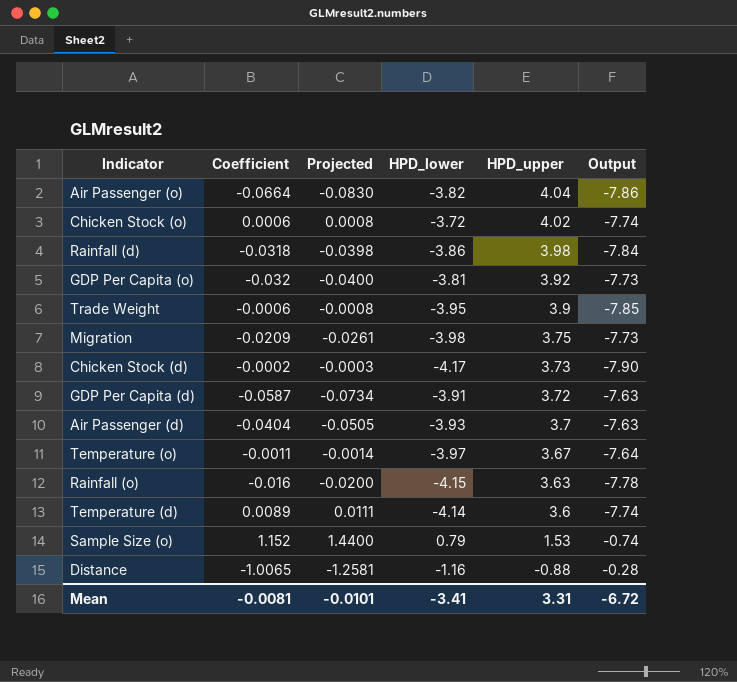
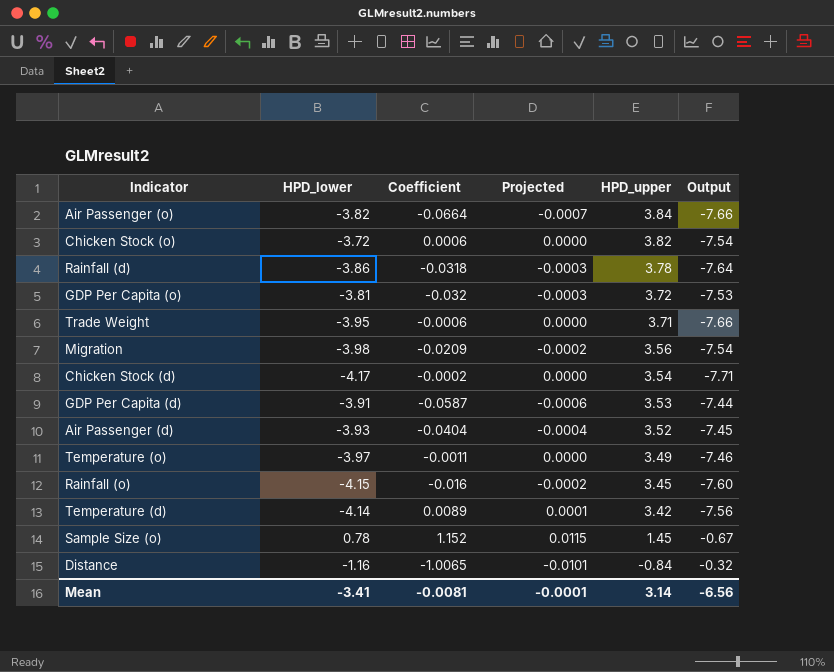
column HPD_lower | position: 4 -> 2
column Projected | formula: [Coefficient] * 1.25 -> [Coefficient] * 0.01
Air Passenger (o) | HPD_upper: 4.04 -> 3.84
Air Passenger (o) | Output: -7.86 -> -7.66
Chicken Stock (o) | HPD_upper: 4.02 -> 3.82
Chicken Stock (o) | Output: -7.74 -> -7.54
Rainfall (d) | HPD_upper: 3.98 -> 3.78
Rainfall (d) | Output: -7.84 -> -7.64
GDP Per Capita (o) | HPD_upper: 3.92 -> 3.72
GDP Per Capita (o) | Output: -7.73 -> -7.53
Trade Weight | HPD_upper: 3.9 -> 3.71
Trade Weight | Output: -7.85 -> -7.66
Migration | HPD_upper: 3.75 -> 3.56
Migration | Output: -7.73 -> -7.54
Chicken Stock (d) | HPD_upper: 3.73 -> 3.54
Chicken Stock (d) | Output: -7.90 -> -7.71
GDP Per Capita (d) | HPD_upper: 3.72 -> 3.53
GDP Per Capita (d) | Output: -7.63 -> -7.44
Air Passenger (d) | HPD_upper: 3.7 -> 3.52
Air Passenger (d) | Output: -7.63 -> -7.45
Temperature (o) | HPD_upper: 3.67 -> 3.49
Temperature (o) | Output: -7.64 -> -7.46
Rainfall (o) | HPD_upper: 3.63 -> 3.45
Rainfall (o) | Output: -7.78 -> -7.60
Temperature (d) | HPD_upper: 3.6 -> 3.42
Temperature (d) | Output: -7.74 -> -7.56
Sample Size (o) | HPD_lower: 0.79 -> 0.78
Sample Size (o) | HPD_upper: 1.53 -> 1.45
Sample Size (o) | Output: -0.74 -> -0.67
Distance | HPD_upper: -0.88 -> -0.84
Distance | Output: -0.28 -> -0.32
Mean | Projected: -0.0101 -> -0.0001
Mean | HPD_upper: 3.31 -> 3.14
Mean | Output: -6.72 -> -6.56

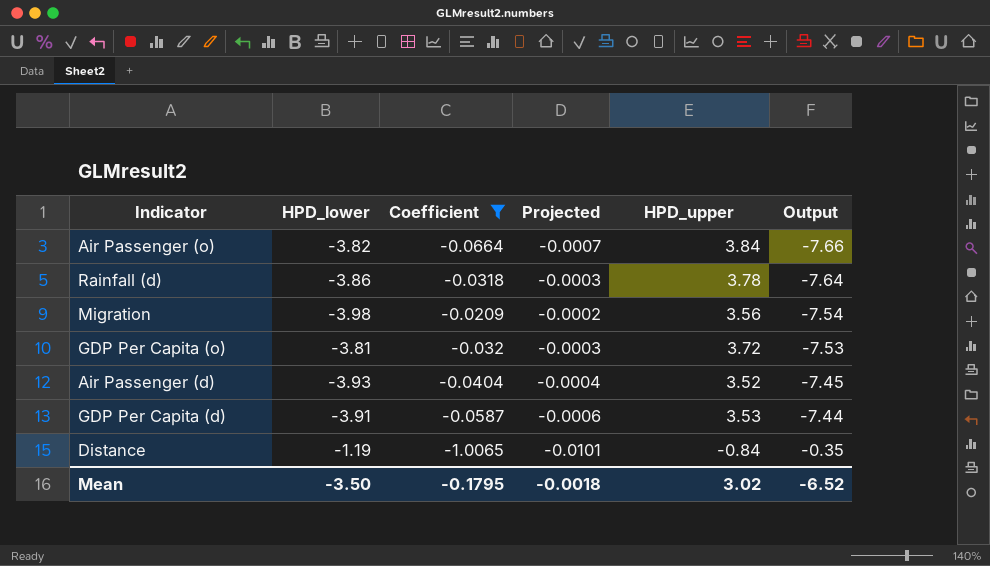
filter: none -> Coefficient <= -0.0209
row order: HPD_upper descending -> Output ascending
Distance | HPD_lower: -1.16 -> -1.19
Distance | Output: -0.32 -> -0.35
Mean | HPD_lower: -3.41 -> -3.50
Mean | Coefficient: -0.0081 -> -0.1795
Mean | Projected: -0.0001 -> -0.0018
Mean | HPD_upper: 3.14 -> 3.02
Mean | Output: -6.56 -> -6.52

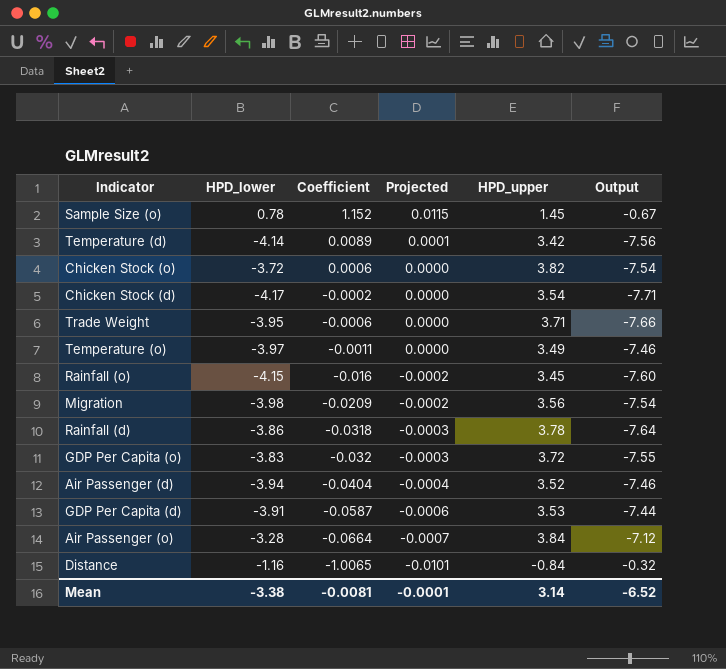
filter: Coefficient <= -0.0209 -> none
row order: Output ascending -> Coefficient descending
GDP Per Capita (o) | HPD_lower: -3.81 -> -3.83
GDP Per Capita (o) | Output: -7.53 -> -7.55
Air Passenger (d) | HPD_lower: -3.93 -> -3.94
Air Passenger (d) | Output: -7.45 -> -7.46
Air Passenger (o) | HPD_lower: -3.82 -> -3.28
Air Passenger (o) | Output: -7.66 -> -7.12
Distance | HPD_lower: -1.19 -> -1.16
Distance | Output: -0.35 -> -0.32
Mean | HPD_lower: -3.50 -> -3.38
Mean | Coefficient: -0.1795 -> -0.0081
Mean | Projected: -0.0018 -> -0.0001
Mean | HPD_upper: 3.02 -> 3.14

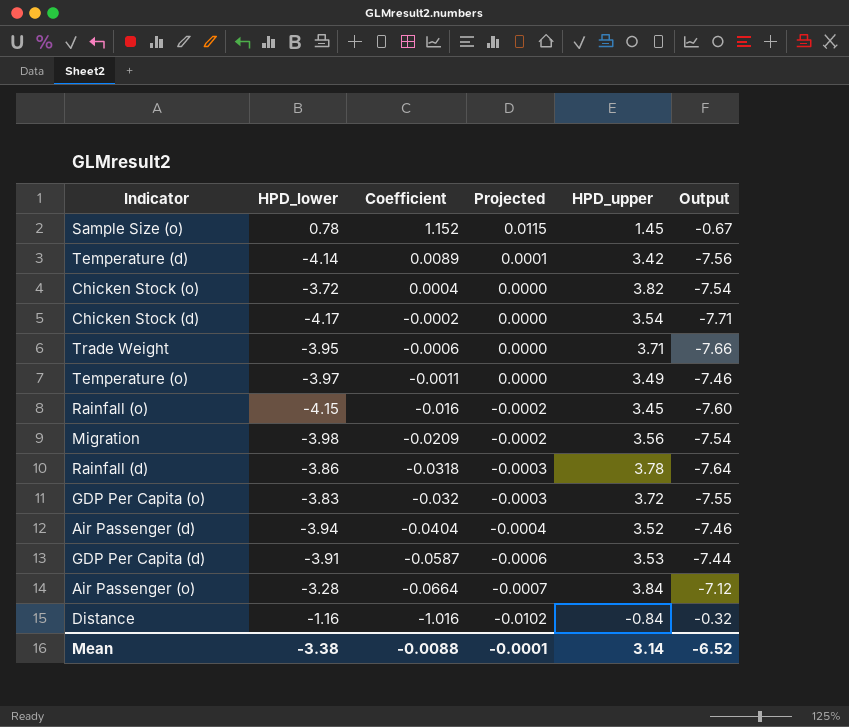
Chicken Stock (o) | Coefficient: 0.0006 -> 0.0004
Distance | Coefficient: -1.0065 -> -1.016
Distance | Projected: -0.0101 -> -0.0102
Mean | Coefficient: -0.0081 -> -0.0088

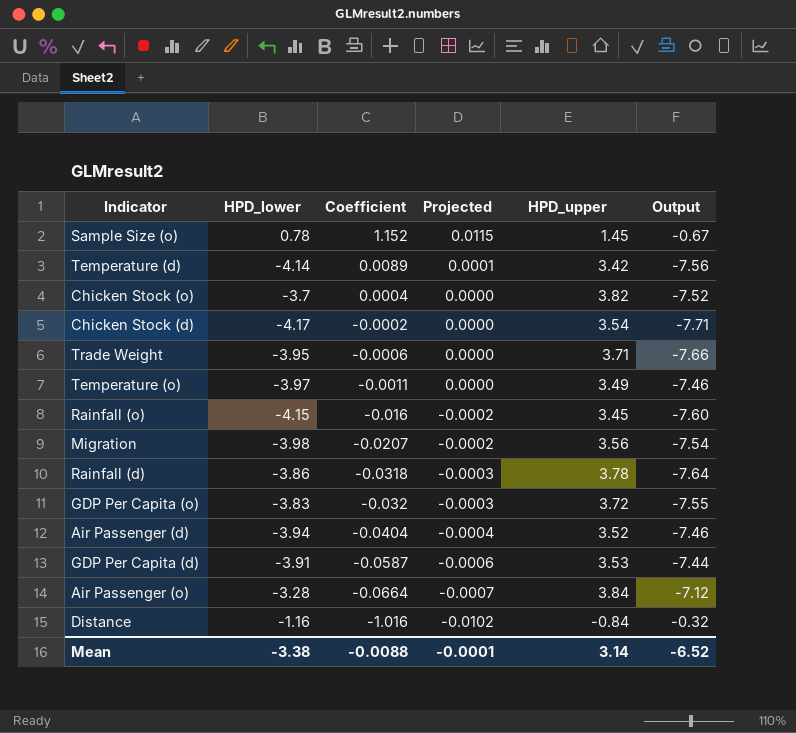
Chicken Stock (o) | HPD_lower: -3.72 -> -3.7
Chicken Stock (o) | Output: -7.54 -> -7.52
Migration | Coefficient: -0.0209 -> -0.0207

